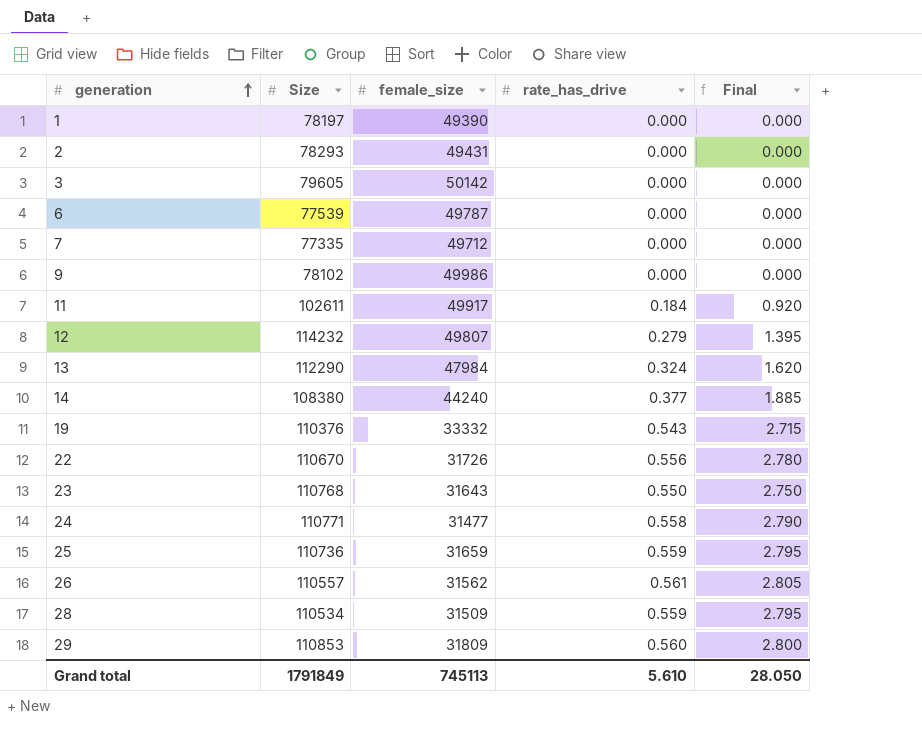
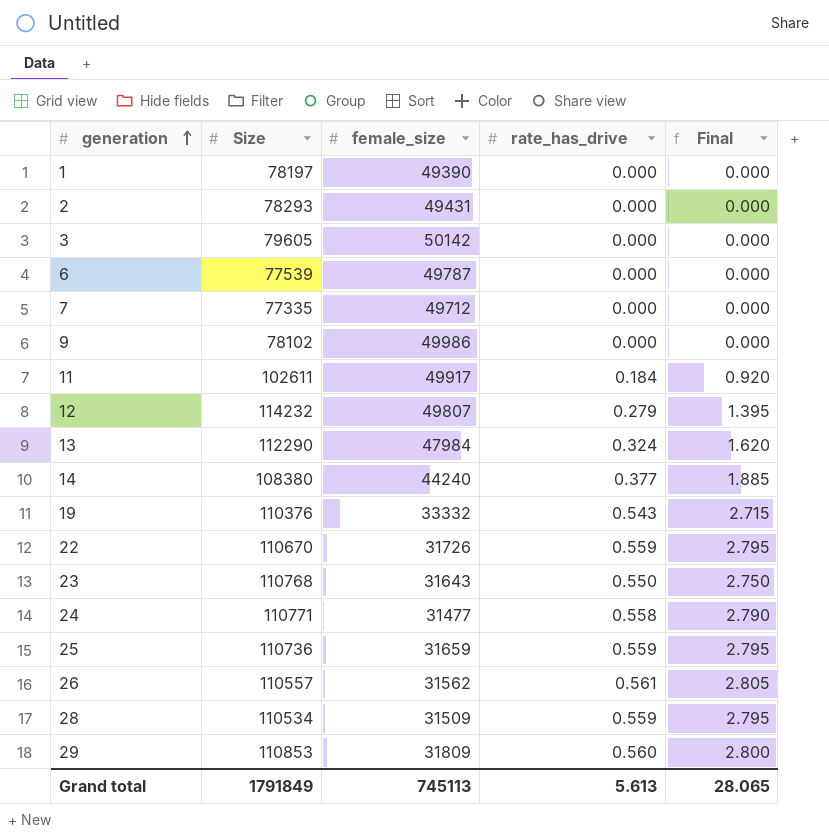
22 | rate_has_drive: 0.556 -> 0.559
22 | Final: 2.780 -> 2.795
Grand total | rate_has_drive: 5.610 -> 5.613
Grand total | Final: 28.050 -> 28.065

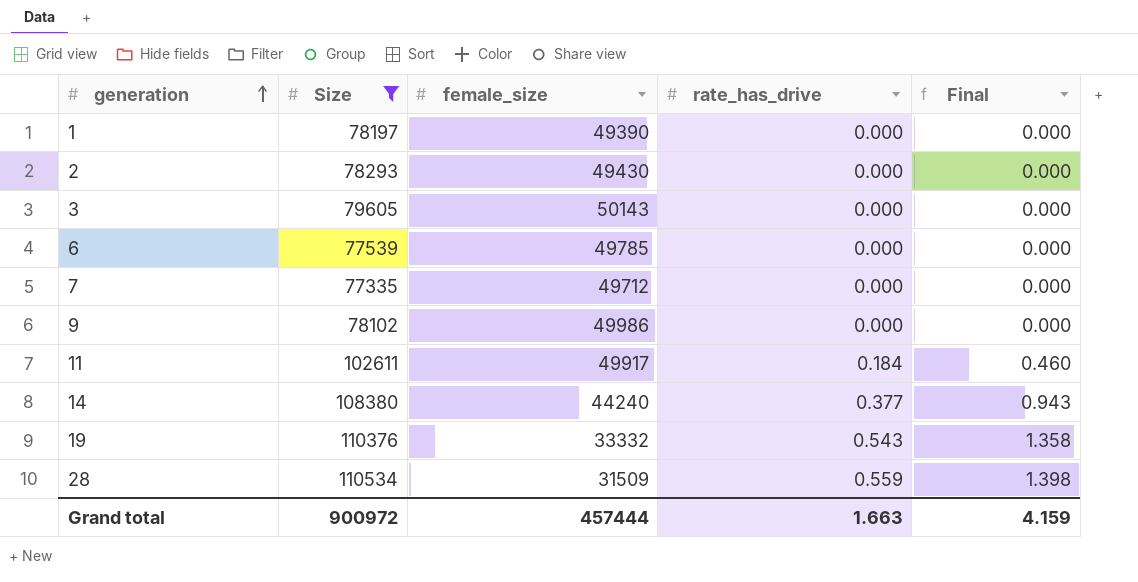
filter: none -> Size <= 110534
column Final | formula: [rate_has_drive] * 5 -> [rate_has_drive] * 2.5
2 | female_size: 49431 -> 49430
3 | female_size: 50142 -> 50143
6 | female_size: 49787 -> 49785
Grand total | Size: 1791849 -> 900972
Grand total | female_size: 745113 -> 457444
Grand total | rate_has_drive: 5.613 -> 1.663
Grand total | Final: 28.065 -> 4.159

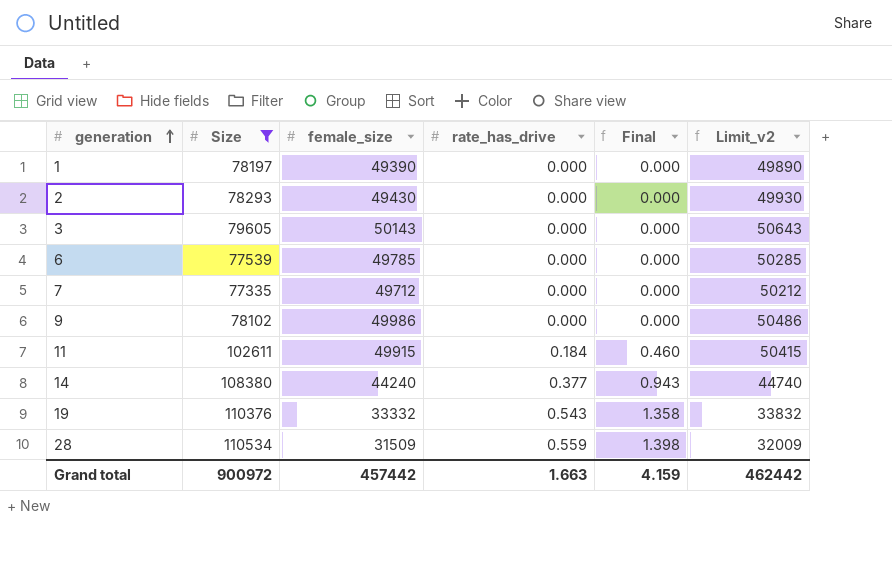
column Limit_v2 | formula: none -> [female_size] + 500
11 | female_size: 49917 -> 49915
Grand total | female_size: 457444 -> 457442

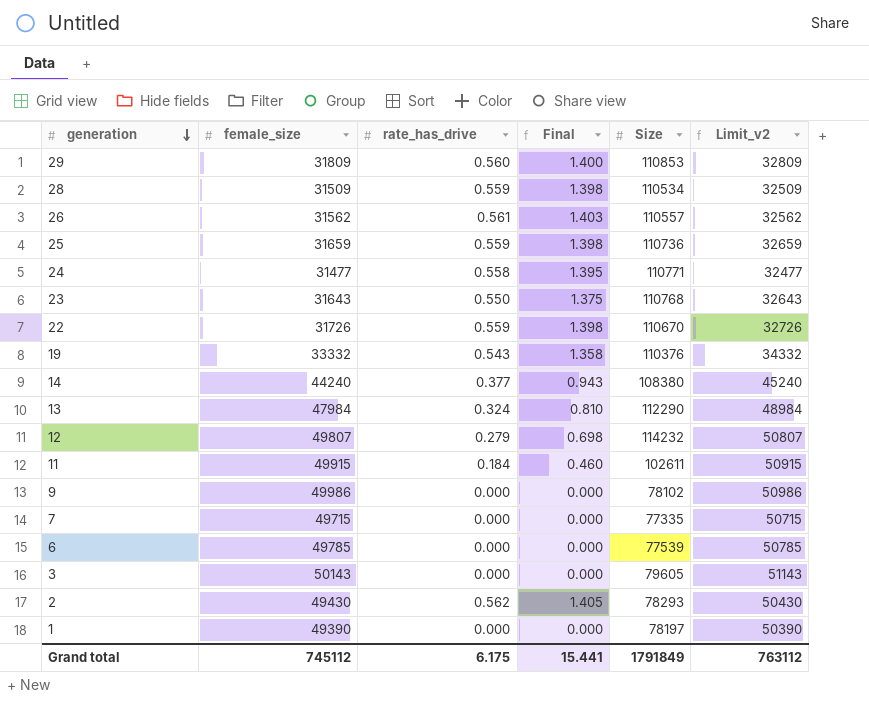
filter: Size <= 110534 -> none
row order: generation ascending -> generation descending
column Size | position: 2 -> 5
column Limit_v2 | formula: [female_size] + 500 -> [female_size] + 1000
7 | female_size: 49712 -> 49715
2 | rate_has_drive: 0.000 -> 0.562
2 | Final: 0.000 -> 1.405
Grand total | female_size: 457442 -> 745112
Grand total | rate_has_drive: 1.663 -> 6.175
Grand total | Final: 4.159 -> 15.441
Grand total | Size: 900972 -> 1791849
Grand total | Limit_v2: 462442 -> 763112

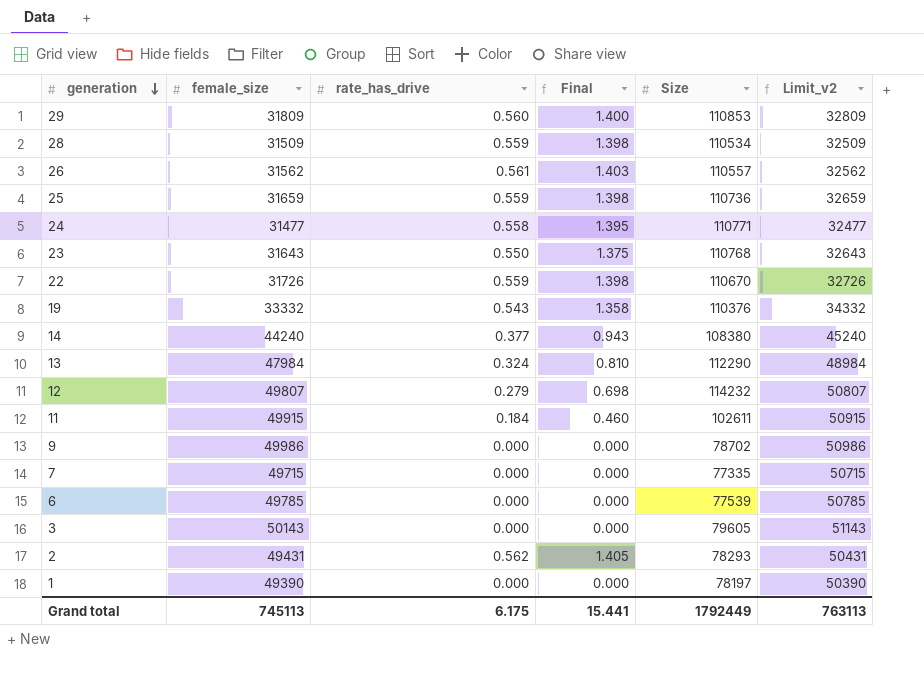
9 | Size: 78102 -> 78702
2 | female_size: 49430 -> 49431
2 | Limit_v2: 50430 -> 50431
Grand total | female_size: 745112 -> 745113
Grand total | Size: 1791849 -> 1792449
Grand total | Limit_v2: 763112 -> 763113

